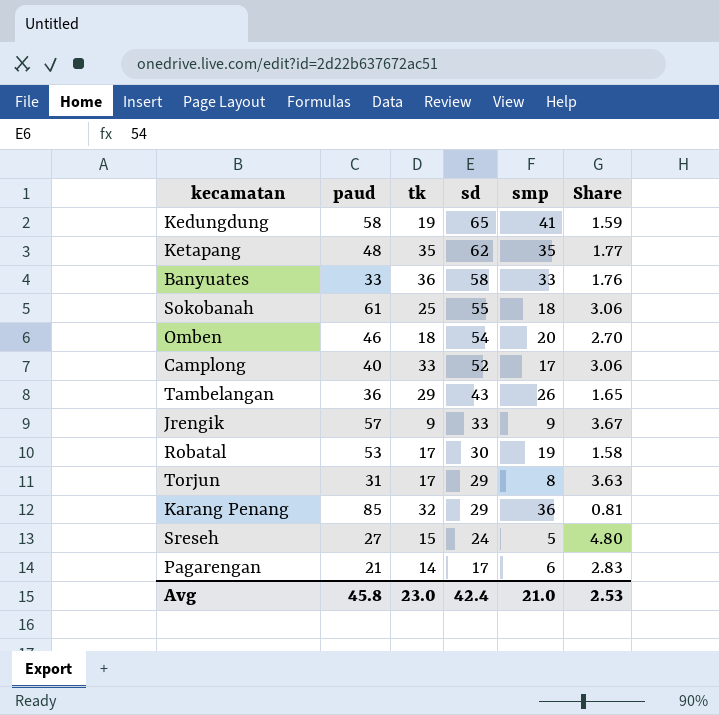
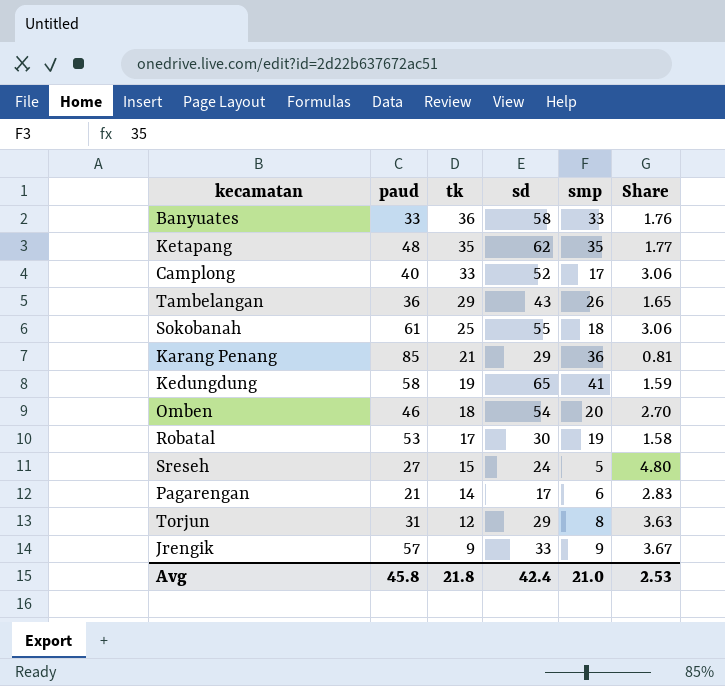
row order: sd descending -> tk descending
Karang Penang | tk: 32 -> 21
Torjun | tk: 17 -> 12
Avg | tk: 23.0 -> 21.8

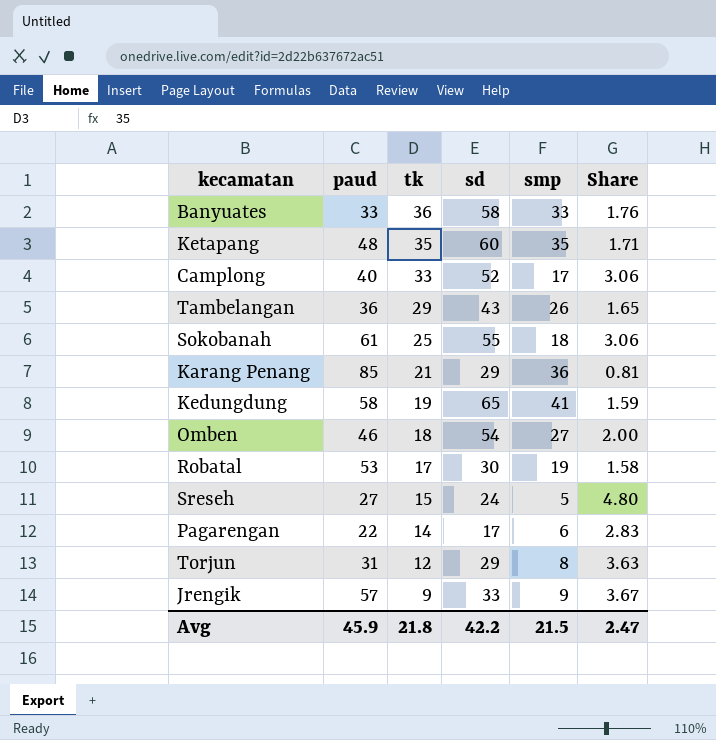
Ketapang | sd: 62 -> 60
Ketapang | Share: 1.77 -> 1.71
Omben | smp: 20 -> 27
Omben | Share: 2.70 -> 2.00
Pagarengan | paud: 21 -> 22
Avg | paud: 45.8 -> 45.9
Avg | sd: 42.4 -> 42.2
Avg | smp: 21.0 -> 21.5
Avg | Share: 2.53 -> 2.47

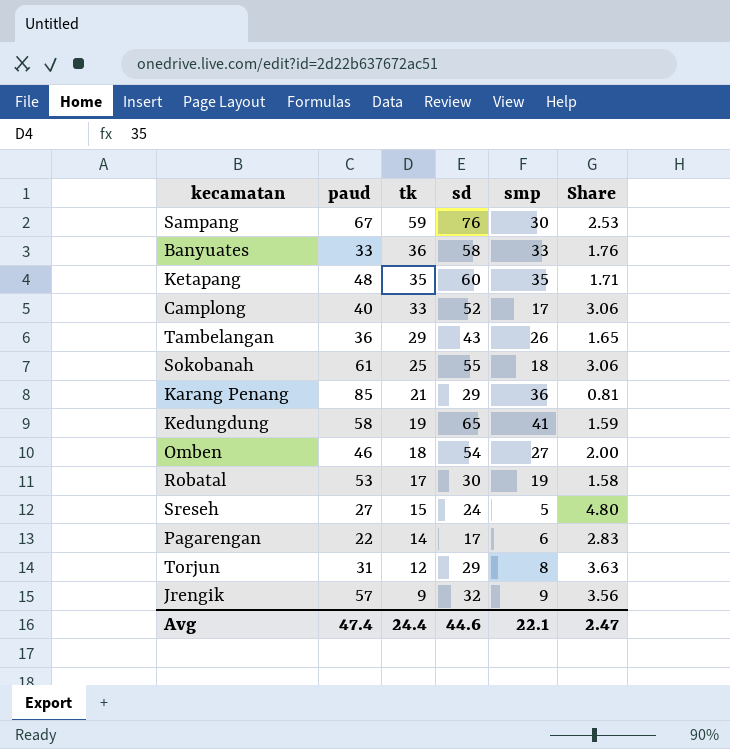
row Sampang: none -> 67 | 59 | 76 | 30 | 2.53
Jrengik | sd: 33 -> 32
Jrengik | Share: 3.67 -> 3.56
Avg | paud: 45.9 -> 47.4
Avg | tk: 21.8 -> 24.4
Avg | sd: 42.2 -> 44.6
Avg | smp: 21.5 -> 22.1

